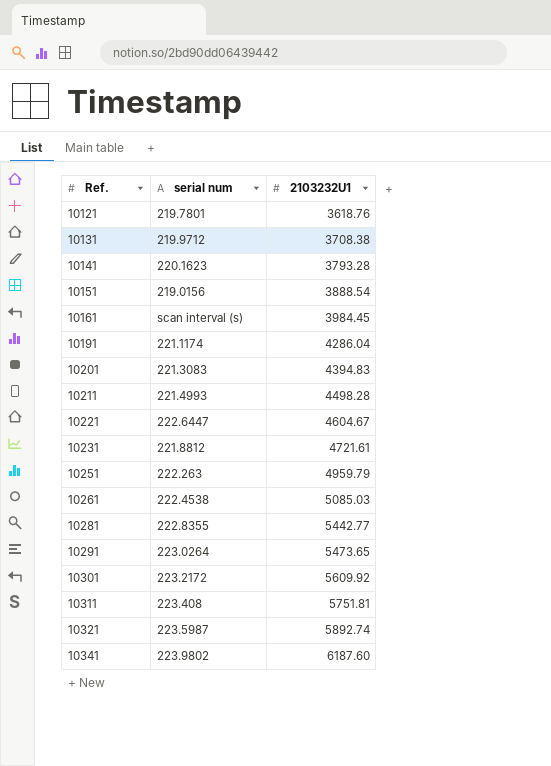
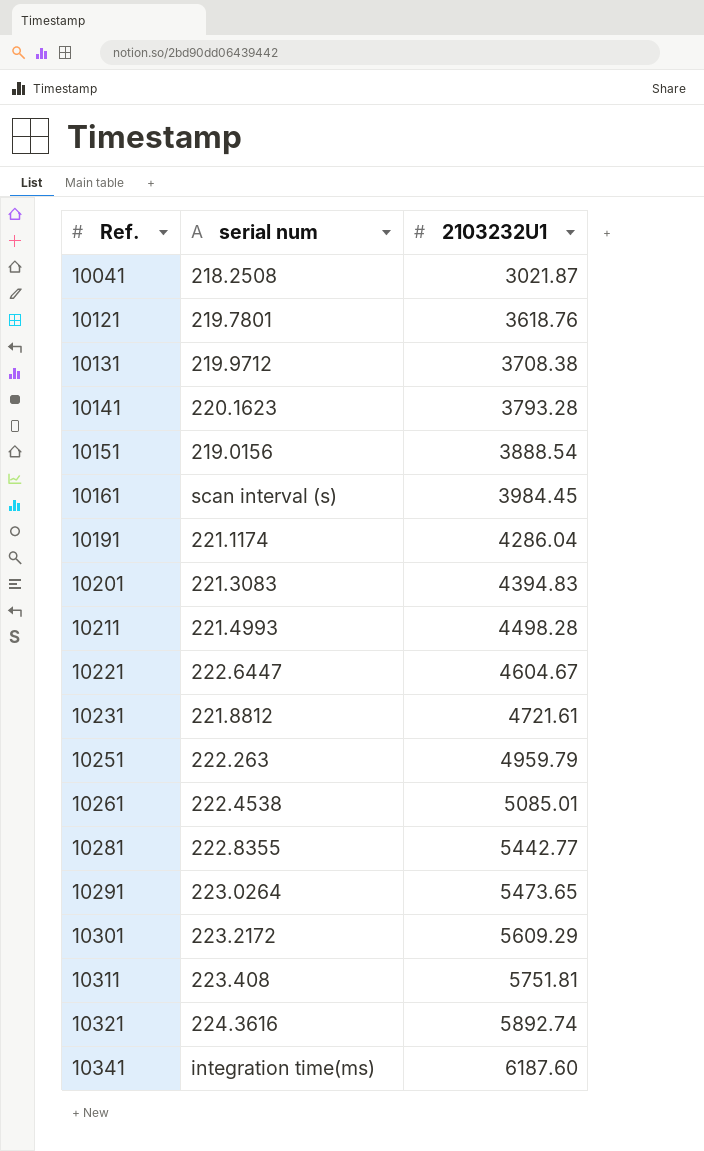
row 10041: none -> 218.2508 | 3021.87
10261 | 2103232U1: 5085.03 -> 5085.01
10301 | 2103232U1: 5609.92 -> 5609.29
10321 | serial num: 223.5987 -> 224.3616
10341 | serial num: 223.9802 -> integration time(ms)

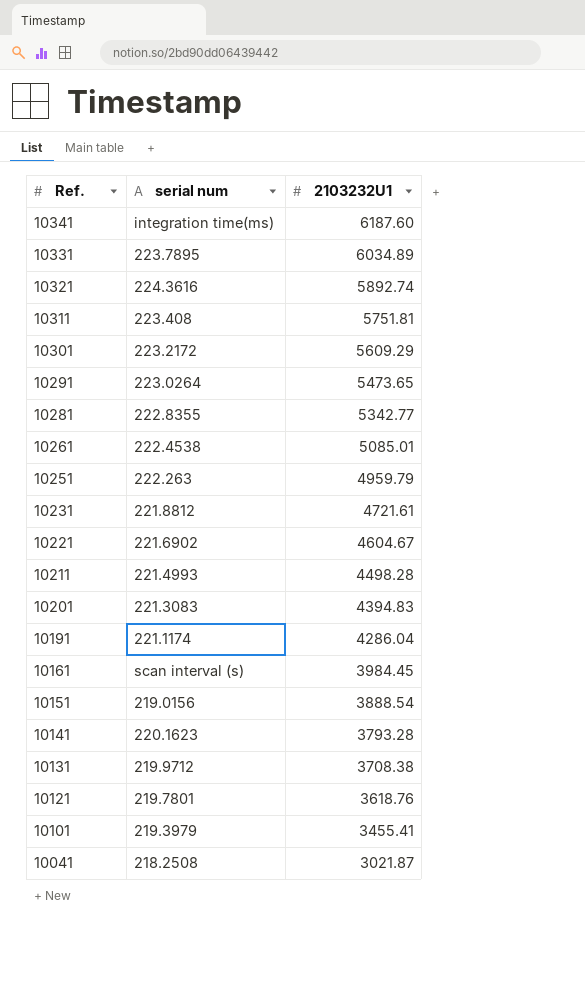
row order: Ref. ascending -> Ref. descending
row 10331: none -> 223.7895 | 6034.89
10281 | 2103232U1: 5442.77 -> 5342.77
10221 | serial num: 222.6447 -> 221.6902
row 10101: none -> 219.3979 | 3455.41

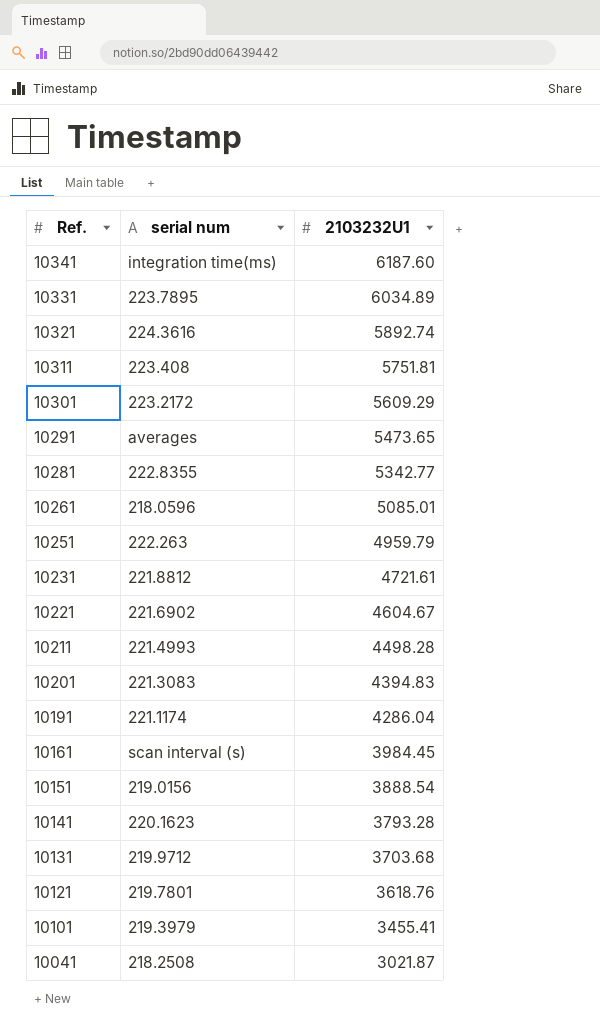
10291 | serial num: 223.0264 -> averages
10261 | serial num: 222.4538 -> 218.0596
10131 | 2103232U1: 3708.38 -> 3703.68

